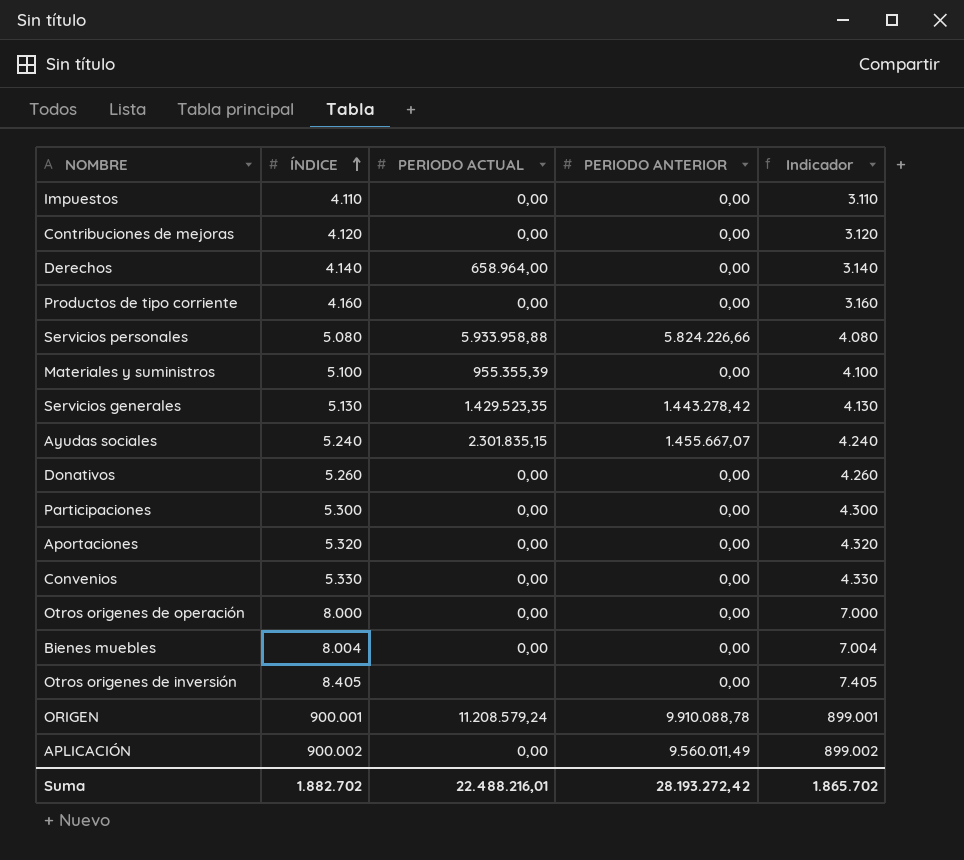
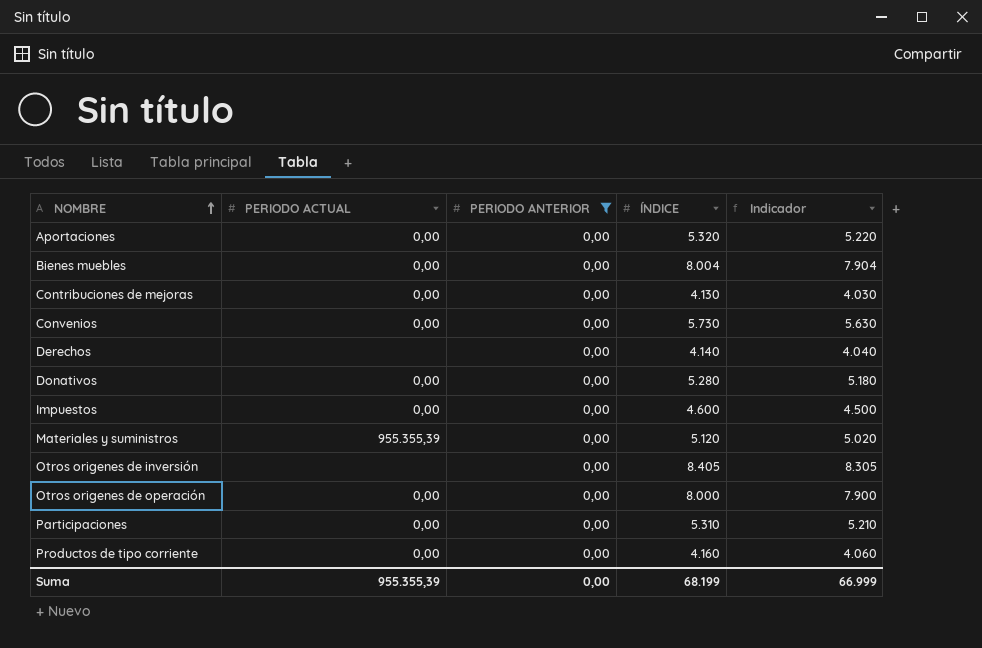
filter: none -> PERIODO ANTERIOR = 0,00
row order: ÍNDICE ascending -> NOMBRE ascending
column ÍNDICE | position: 2 -> 4
column Indicador | formula: [ÍNDICE] - 1000 -> [ÍNDICE] - 100
Contribuciones de mejoras | ÍNDICE: 4.120 -> 4.130
Convenios | ÍNDICE: 5.330 -> 5.730
Derechos | PERIODO ACTUAL: 658.964,00 -> none
Donativos | ÍNDICE: 5.260 -> 5.280
Impuestos | ÍNDICE: 4.110 -> 4.600
Materiales y suministros | ÍNDICE: 5.100 -> 5.120
Participaciones | ÍNDICE: 5.300 -> 5.310
Suma | PERIODO ACTUAL: 22.488.216,01 -> 955.355,39
Suma | PERIODO ANTERIOR: 28.193.272,42 -> 0,00
Suma | ÍNDICE: 1.882.702 -> 68.199
Suma | Indicador: 1.865.702 -> 66.999

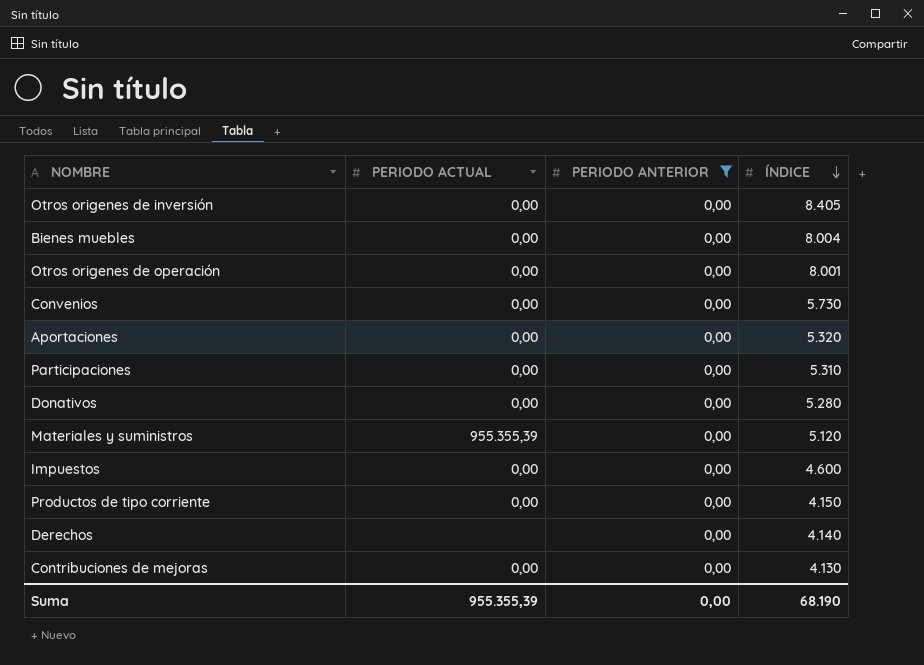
row order: NOMBRE ascending -> ÍNDICE descending
column Indicador | formula: [ÍNDICE] - 100 -> none
Otros origenes de inversión | PERIODO ACTUAL: none -> 0,00
Otros origenes de operación | ÍNDICE: 8.000 -> 8.001
Productos de tipo corriente | ÍNDICE: 4.160 -> 4.150
Suma | ÍNDICE: 68.199 -> 68.190

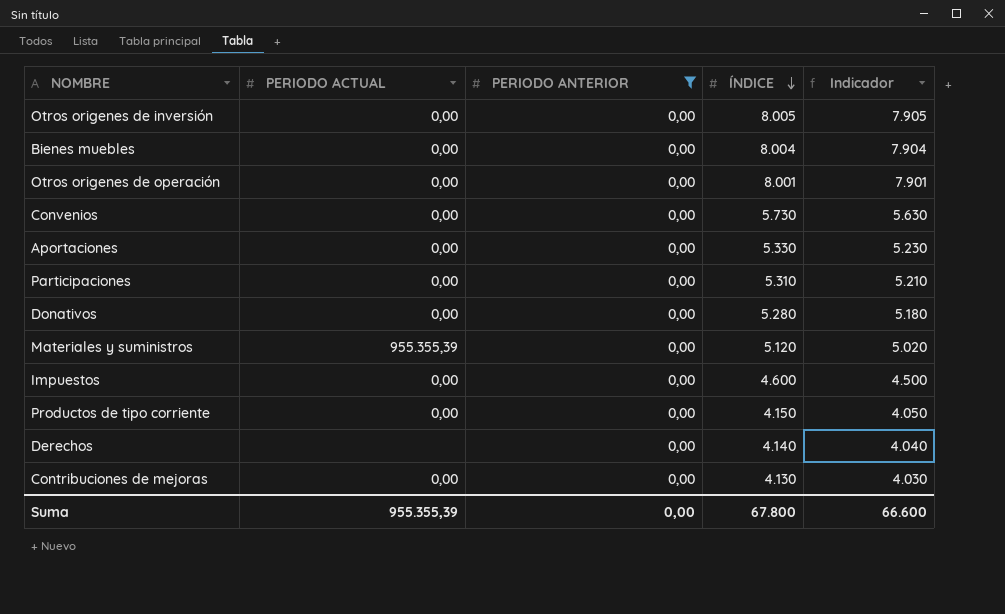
column Indicador | formula: none -> [ÍNDICE] - 100
Otros origenes de inversión | ÍNDICE: 8.405 -> 8.005
Aportaciones | ÍNDICE: 5.320 -> 5.330
Suma | ÍNDICE: 68.190 -> 67.800

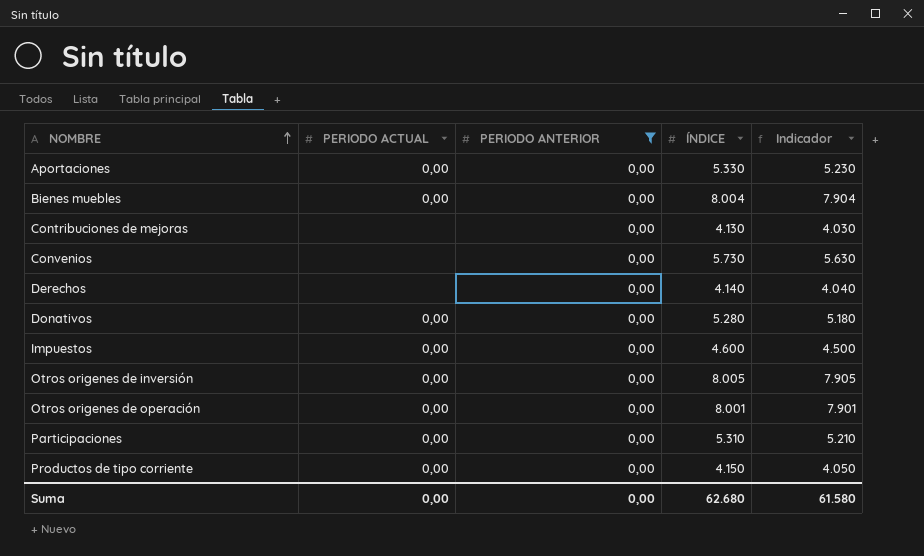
row order: ÍNDICE descending -> NOMBRE ascending
row Materiales y suministros: 955.355,39 | 0,00 | 5.120 | 5.020 -> none
Contribuciones de mejoras | PERIODO ACTUAL: 0,00 -> none
Convenios | PERIODO ACTUAL: 0,00 -> none
Suma | PERIODO ACTUAL: 955.355,39 -> 0,00
Suma | ÍNDICE: 67.800 -> 62.680
Suma | Indicador: 66.600 -> 61.580

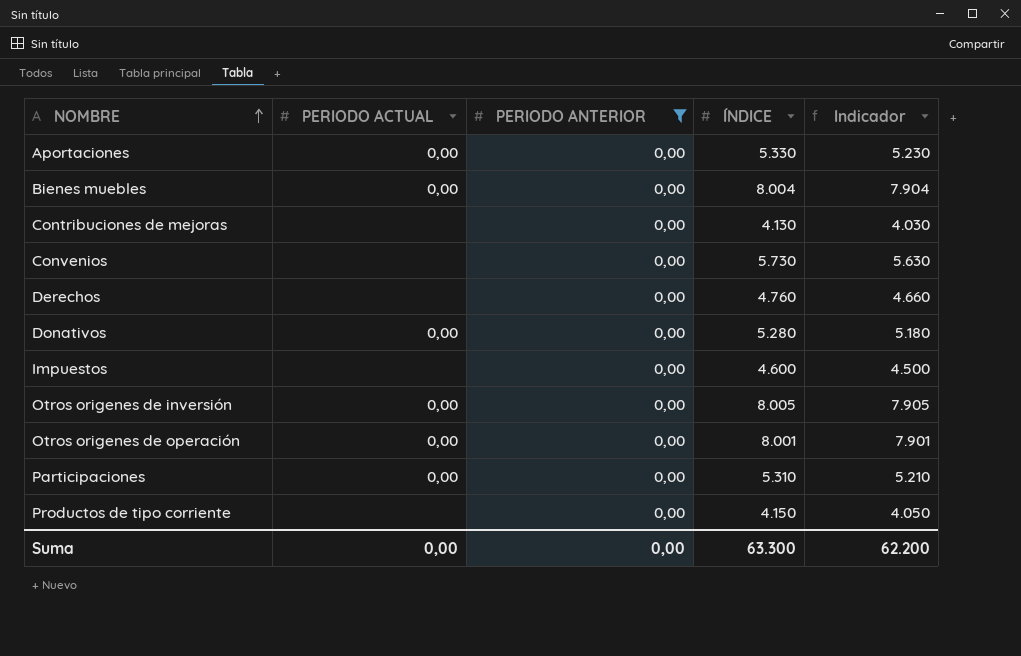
Derechos | ÍNDICE: 4.140 -> 4.760
Derechos | Indicador: 4.040 -> 4.660
Impuestos | PERIODO ACTUAL: 0,00 -> none
Productos de tipo corriente | PERIODO ACTUAL: 0,00 -> none
Suma | ÍNDICE: 62.680 -> 63.300
Suma | Indicador: 61.580 -> 62.200

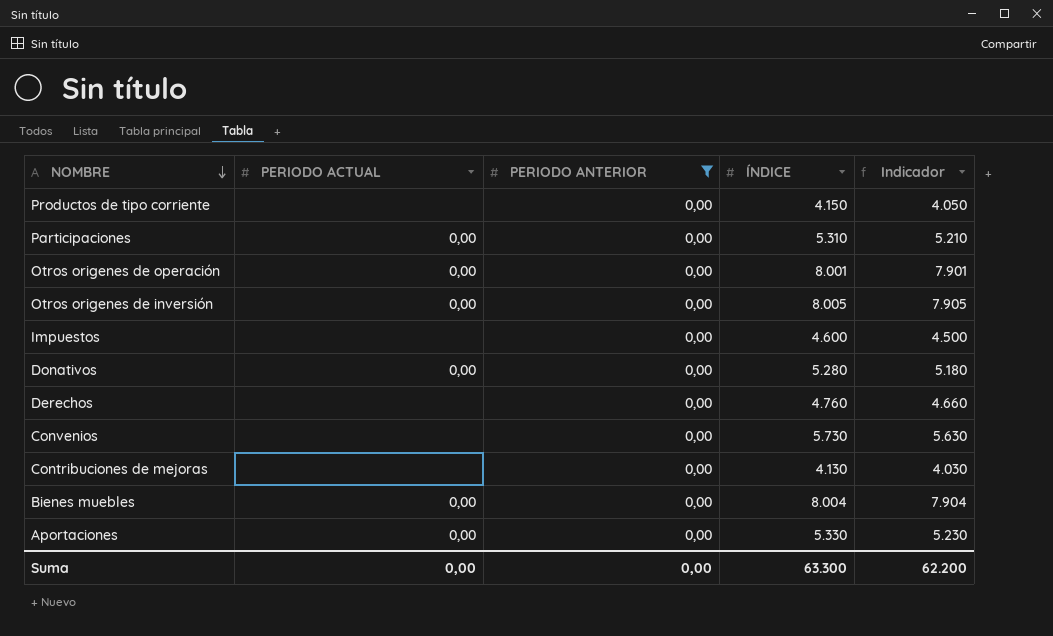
row order: NOMBRE ascending -> NOMBRE descending

